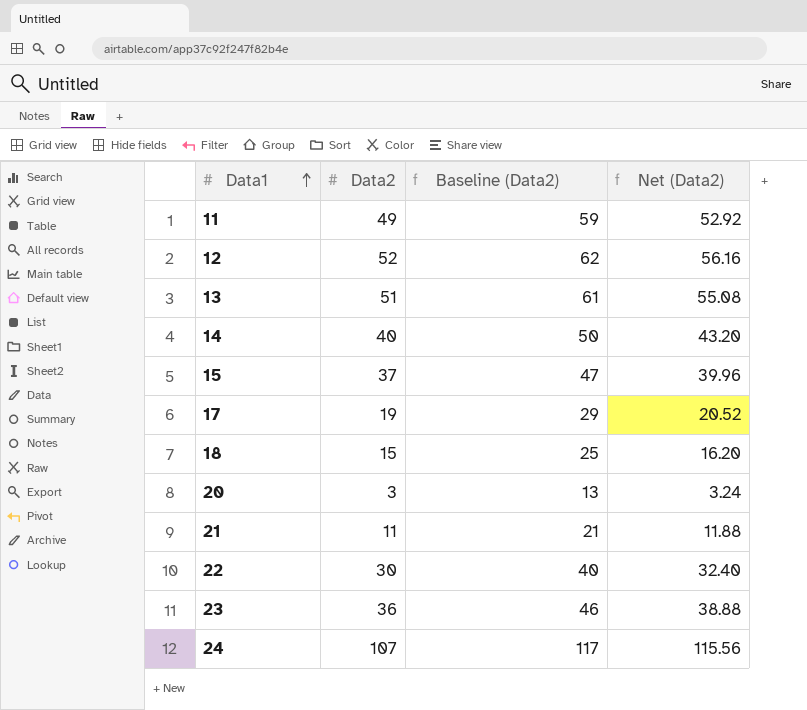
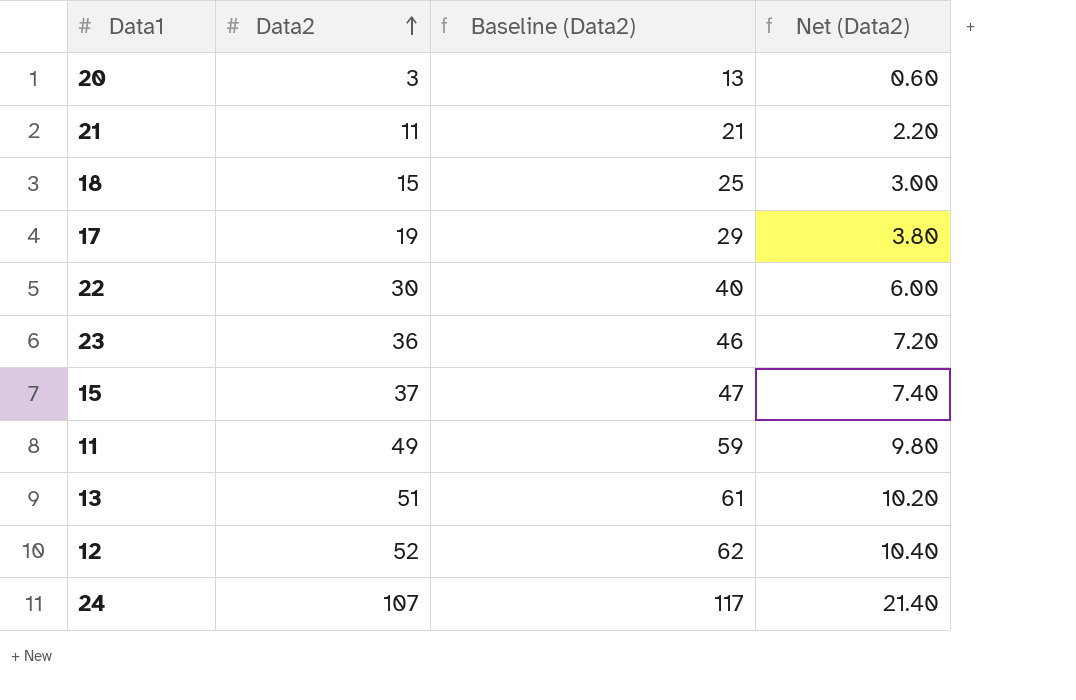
row order: Data1 ascending -> Data2 ascending
column Net (Data2) | formula: [Data2] * 1.08 -> [Data2] * 0.2
row 14: 40 | 50 | 43.20 -> none

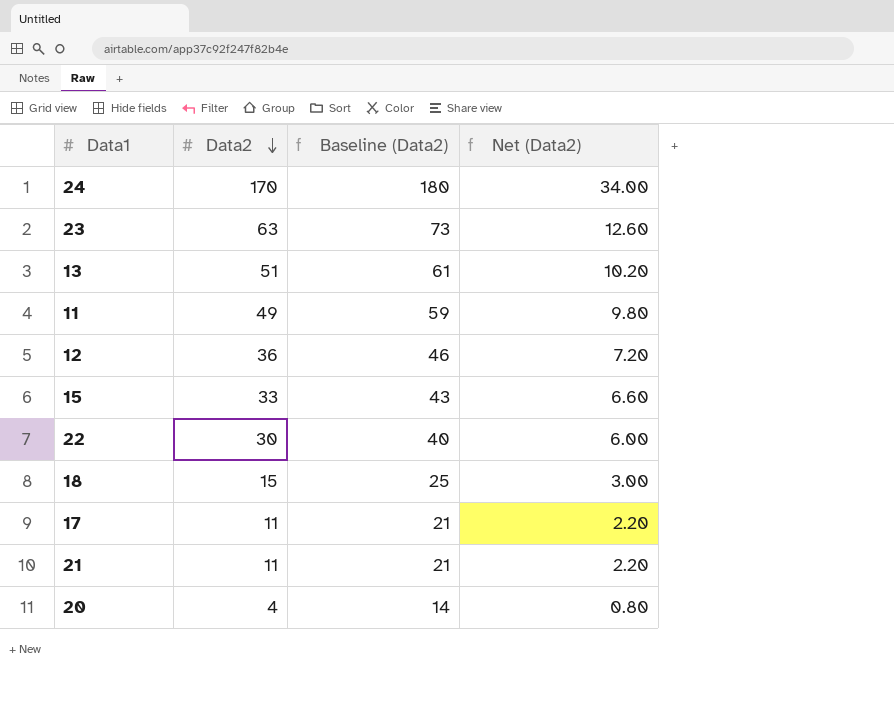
row order: Data2 ascending -> Data2 descending
24 | Data2: 107 -> 170
24 | Baseline (Data2): 117 -> 180
24 | Net (Data2): 21.40 -> 34.00
23 | Data2: 36 -> 63
23 | Baseline (Data2): 46 -> 73
23 | Net (Data2): 7.20 -> 12.60
12 | Data2: 52 -> 36
12 | Baseline (Data2): 62 -> 46
12 | Net (Data2): 10.40 -> 7.20
15 | Data2: 37 -> 33
15 | Baseline (Data2): 47 -> 43
15 | Net (Data2): 7.40 -> 6.60
17 | Data2: 19 -> 11
17 | Baseline (Data2): 29 -> 21
17 | Net (Data2): 3.80 -> 2.20
20 | Data2: 3 -> 4
20 | Baseline (Data2): 13 -> 14
20 | Net (Data2): 0.60 -> 0.80

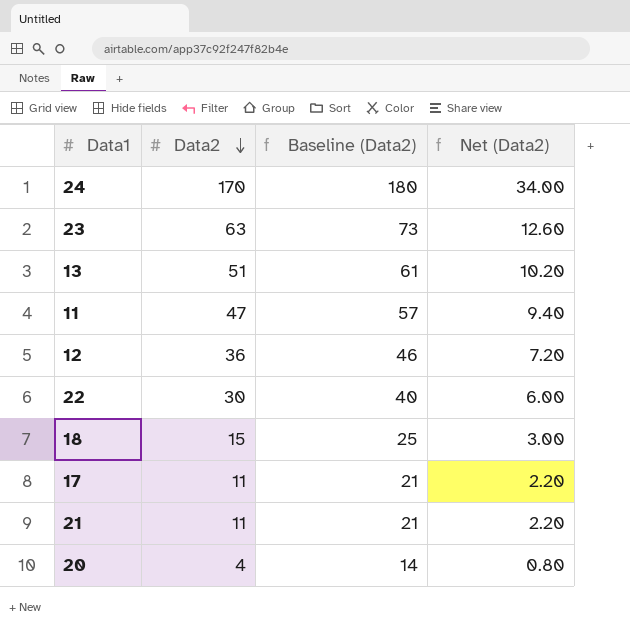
row 15: 33 | 43 | 6.60 -> none
11 | Data2: 49 -> 47
11 | Baseline (Data2): 59 -> 57
11 | Net (Data2): 9.80 -> 9.40

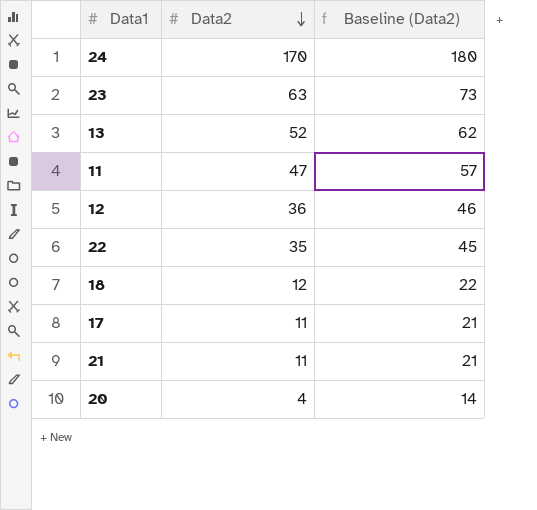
column Net (Data2) | formula: [Data2] * 0.2 -> none
13 | Data2: 51 -> 52
13 | Baseline (Data2): 61 -> 62
22 | Data2: 30 -> 35
22 | Baseline (Data2): 40 -> 45
18 | Data2: 15 -> 12
18 | Baseline (Data2): 25 -> 22

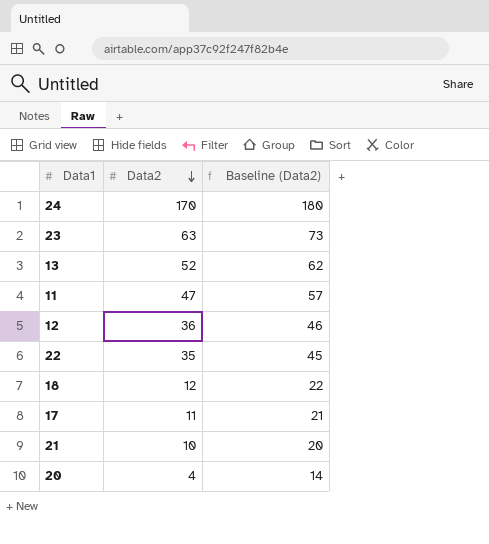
21 | Data2: 11 -> 10
21 | Baseline (Data2): 21 -> 20

